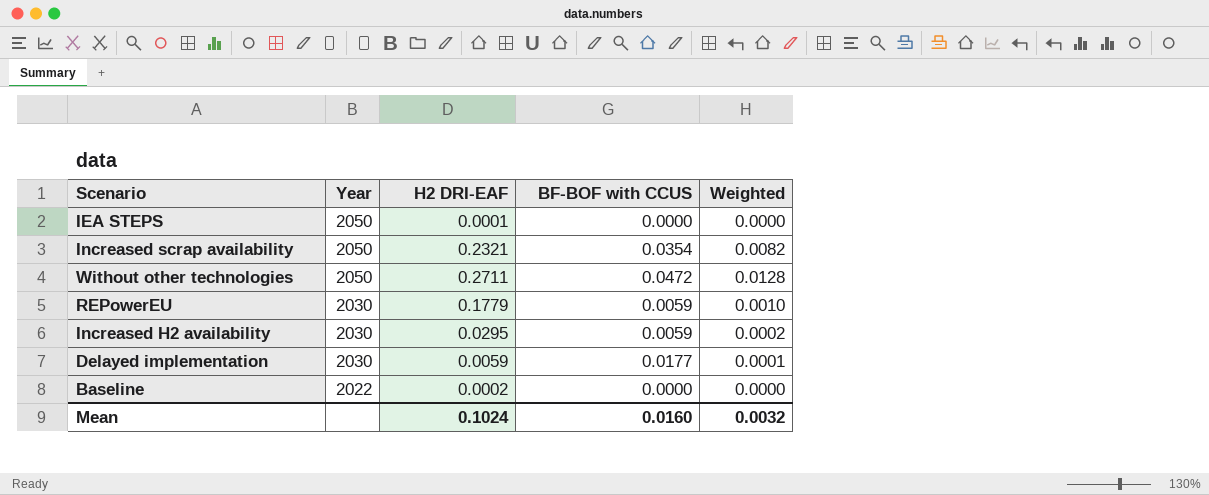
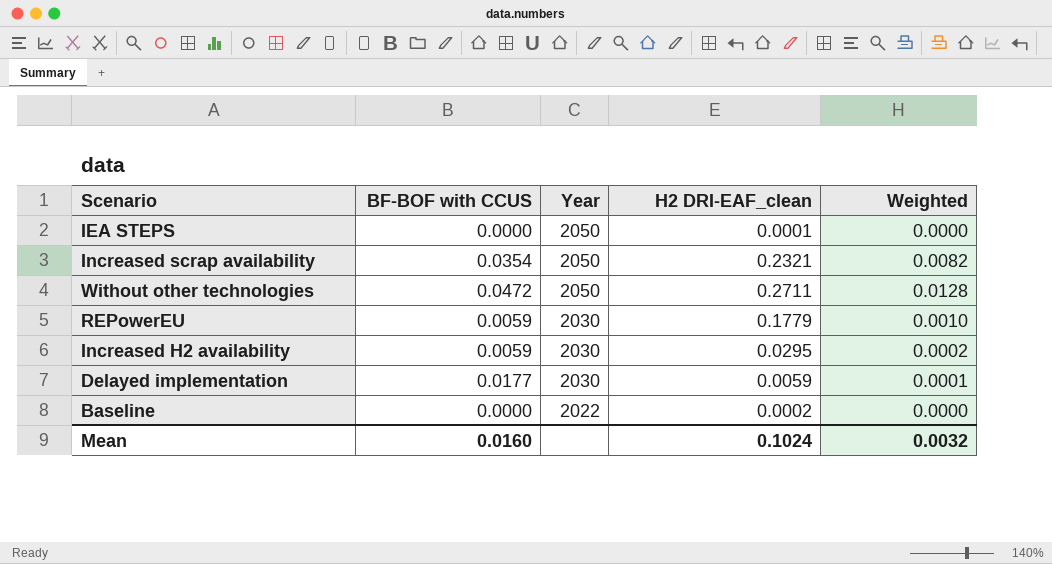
column BF-BOF with CCUS | position: 4 -> 2
column name: H2 DRI-EAF -> H2 DRI-EAF_clean

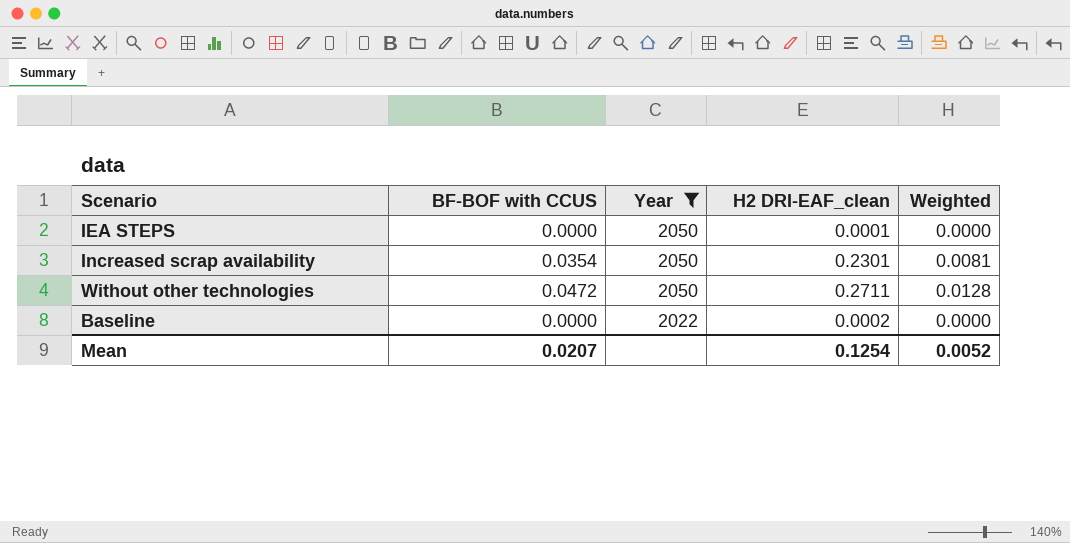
filter: none -> Year != 2030
Increased scrap availability | H2 DRI-EAF_clean: 0.2321 -> 0.2301
Increased scrap availability | Weighted: 0.0082 -> 0.0081
Mean | BF-BOF with CCUS: 0.0160 -> 0.0207
Mean | H2 DRI-EAF_clean: 0.1024 -> 0.1254
Mean | Weighted: 0.0032 -> 0.0052

